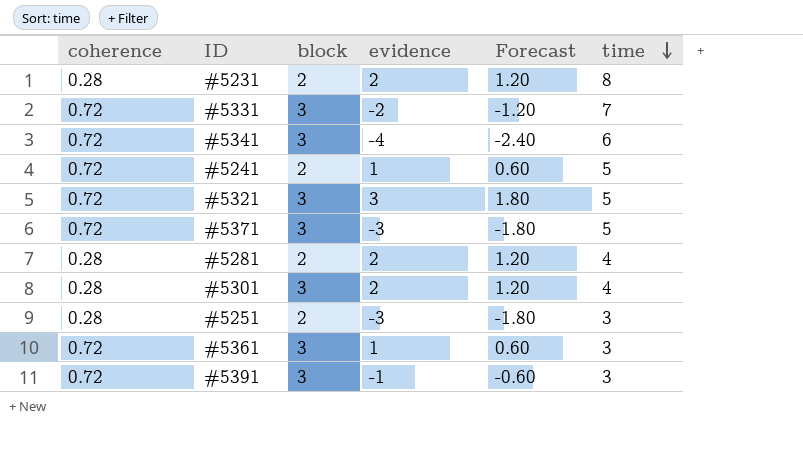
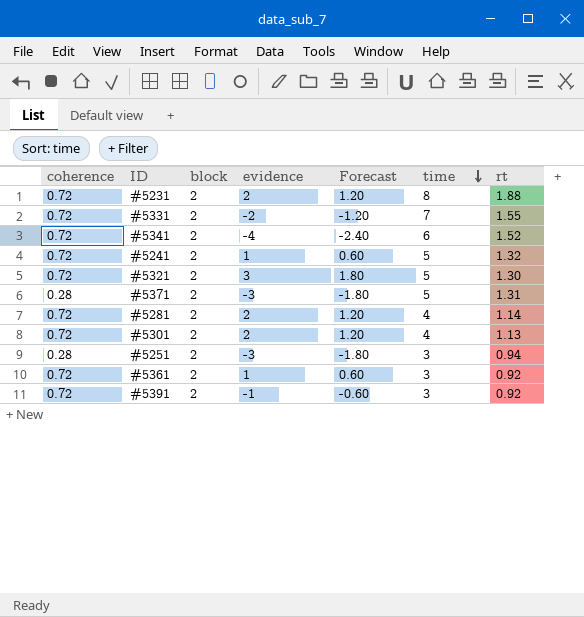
column rt | position: none -> 7
#5231 | coherence: 0.28 -> 0.72
#5331 | block: 3 -> 2
#5341 | block: 3 -> 2
#5321 | block: 3 -> 2
#5371 | coherence: 0.72 -> 0.28
#5371 | block: 3 -> 2
#5281 | coherence: 0.28 -> 0.72
#5301 | coherence: 0.28 -> 0.72
#5301 | block: 3 -> 2
#5361 | block: 3 -> 2
#5391 | block: 3 -> 2

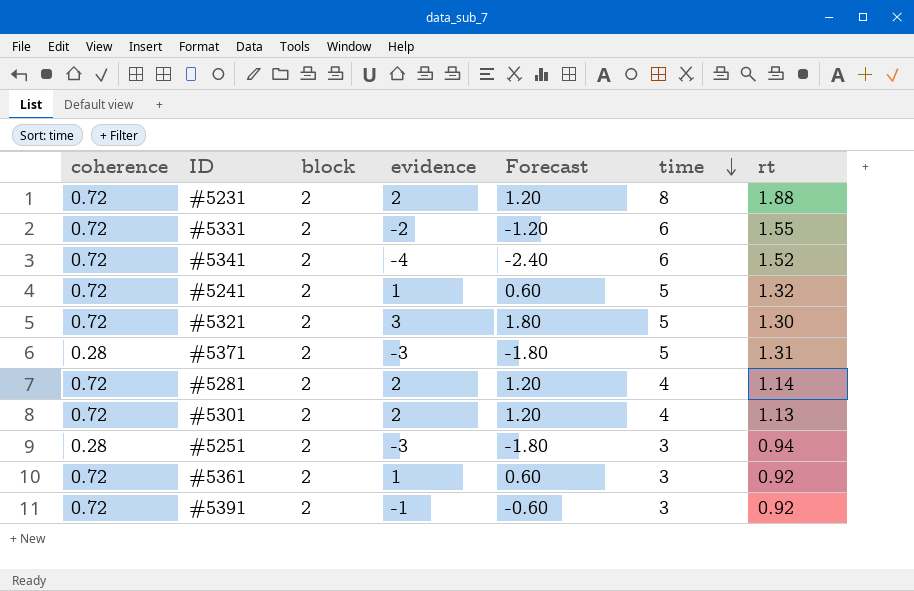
#5331 | time: 7 -> 6

